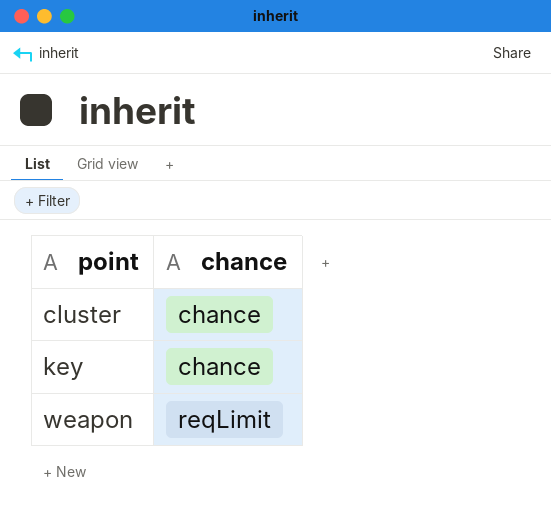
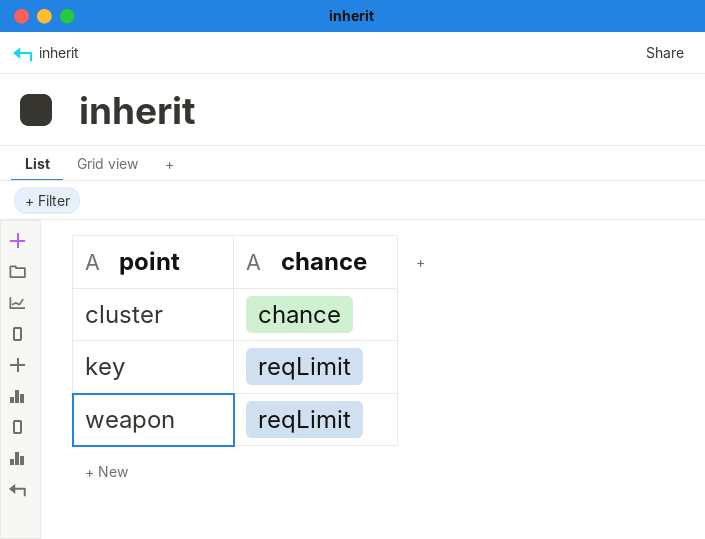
key | chance: chance -> reqLimit

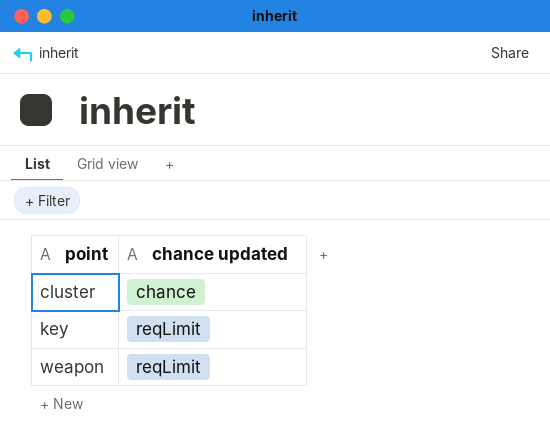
column name: chance -> chance updated

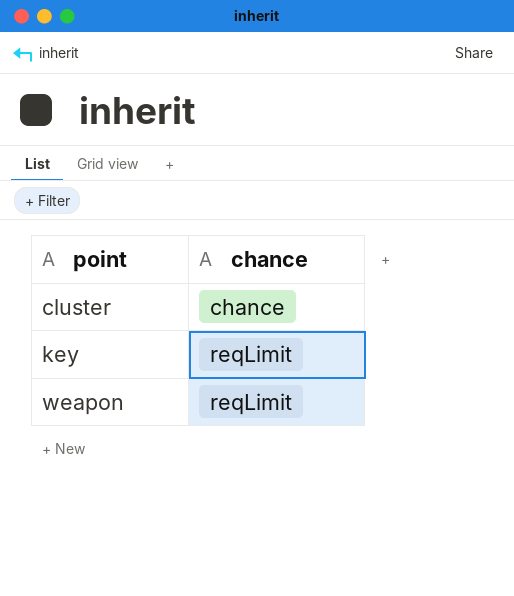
column name: chance updated -> chance

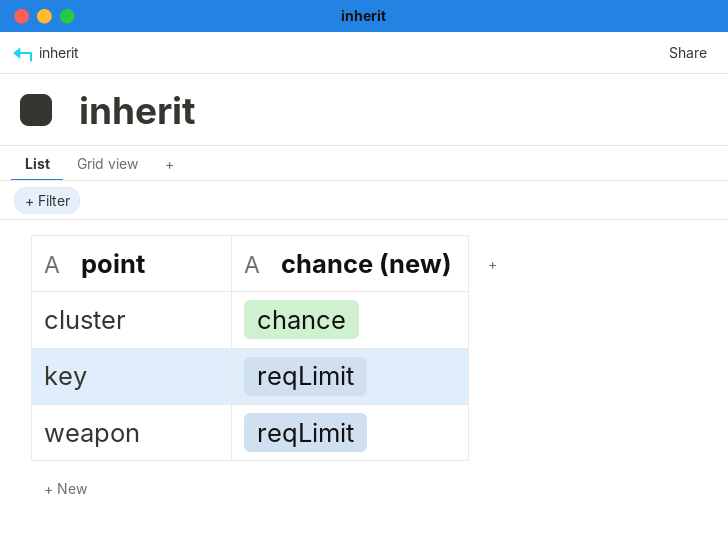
column name: chance -> chance (new)

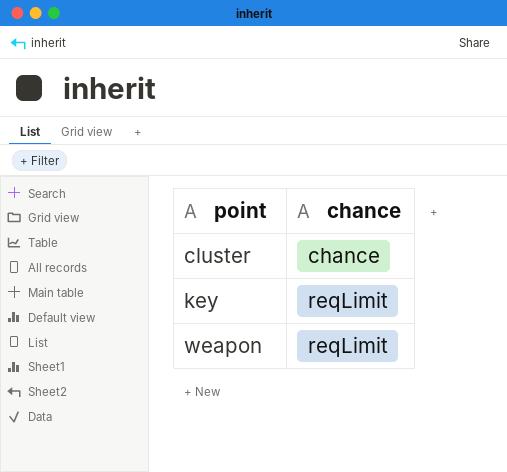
column name: chance (new) -> chance

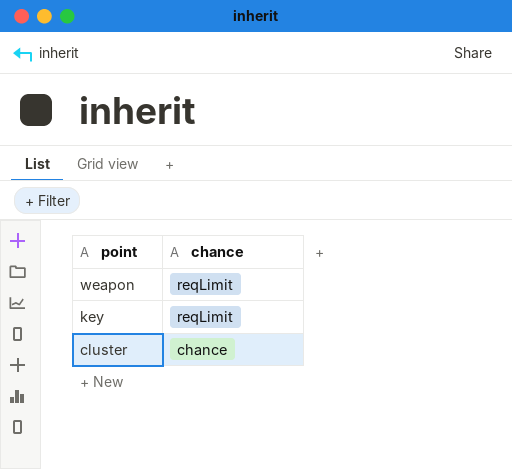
row order: point ascending -> point descending

